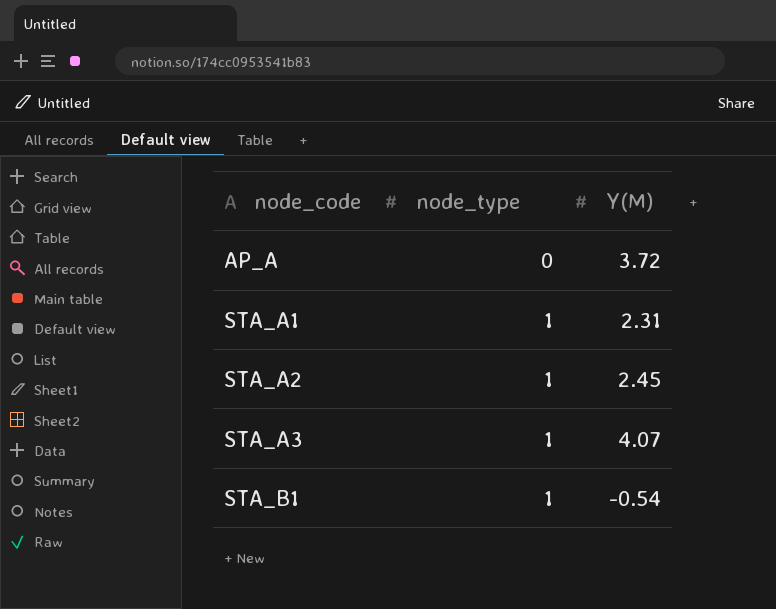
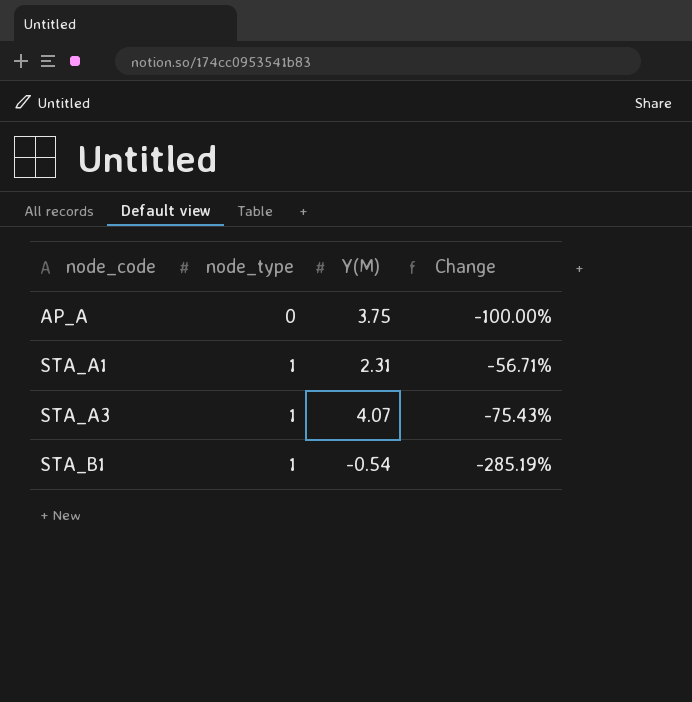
column Change | formula: none -> ([node_type] - [Y(M)]) / [Y(M)]
row STA_A2: 1 | 2.45 -> none
AP_A | Y(M): 3.72 -> 3.75

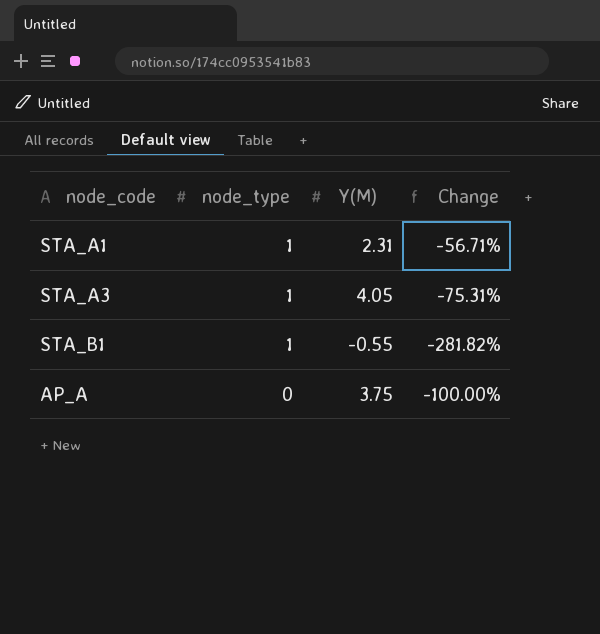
row order: node_code ascending -> node_type descending
STA_A3 | Y(M): 4.07 -> 4.05
STA_A3 | Change: -75.43% -> -75.31%
STA_B1 | Y(M): -0.54 -> -0.55
STA_B1 | Change: -285.19% -> -281.82%

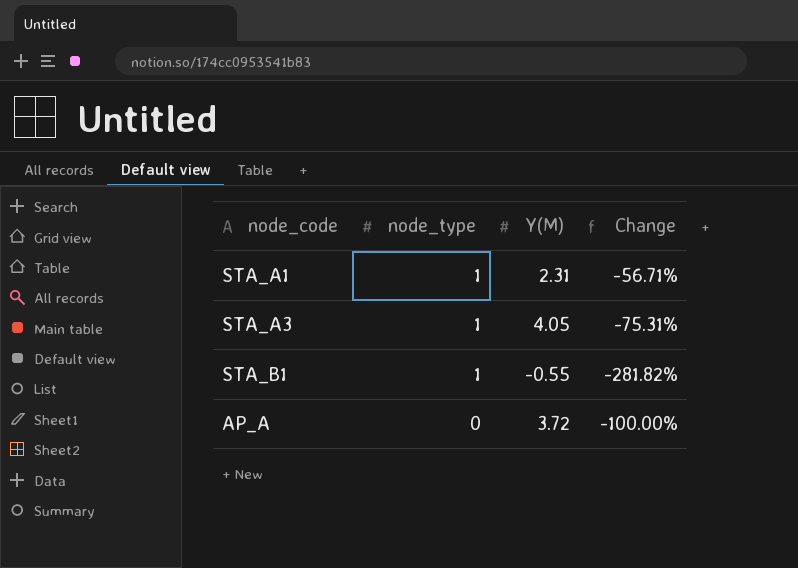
AP_A | Y(M): 3.75 -> 3.72

